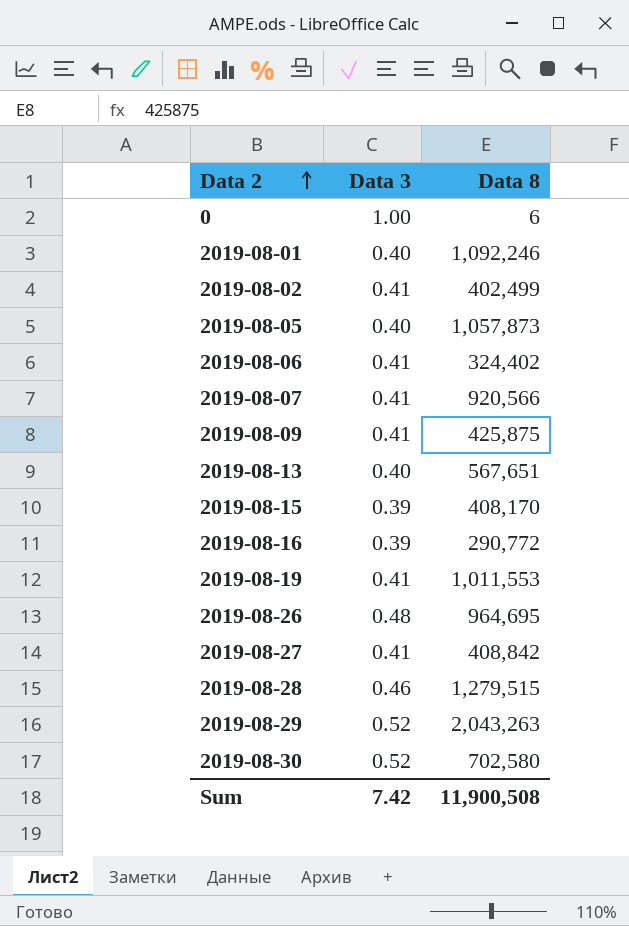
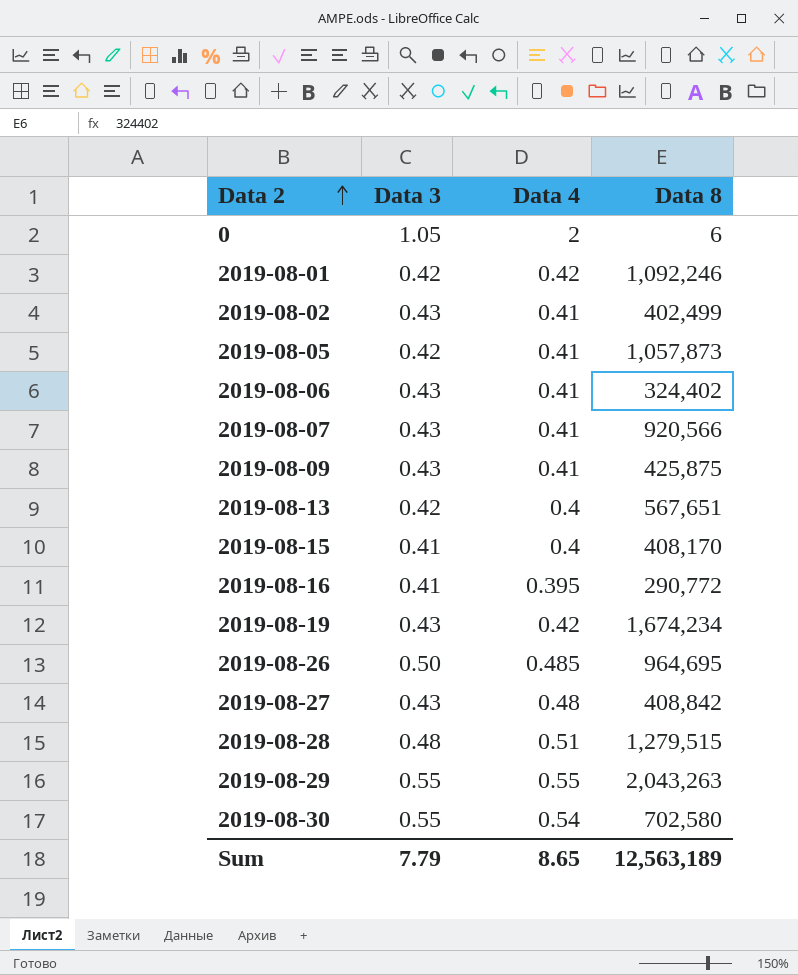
column Data 4 | position: none -> 3
0 | Data 3: 1.00 -> 1.05
2019-08-01 | Data 3: 0.40 -> 0.42
2019-08-02 | Data 3: 0.41 -> 0.43
2019-08-05 | Data 3: 0.40 -> 0.42
2019-08-06 | Data 3: 0.41 -> 0.43
2019-08-07 | Data 3: 0.41 -> 0.43
2019-08-09 | Data 3: 0.41 -> 0.43
2019-08-13 | Data 3: 0.40 -> 0.42
2019-08-15 | Data 3: 0.39 -> 0.41
2019-08-16 | Data 3: 0.39 -> 0.41
2019-08-19 | Data 3: 0.41 -> 0.43
2019-08-19 | Data 8: 1,011,553 -> 1,674,234
2019-08-26 | Data 3: 0.48 -> 0.50
2019-08-27 | Data 3: 0.41 -> 0.43
2019-08-28 | Data 3: 0.46 -> 0.48
2019-08-29 | Data 3: 0.52 -> 0.55
2019-08-30 | Data 3: 0.52 -> 0.55
Sum | Data 3: 7.42 -> 7.79
Sum | Data 8: 11,900,508 -> 12,563,189

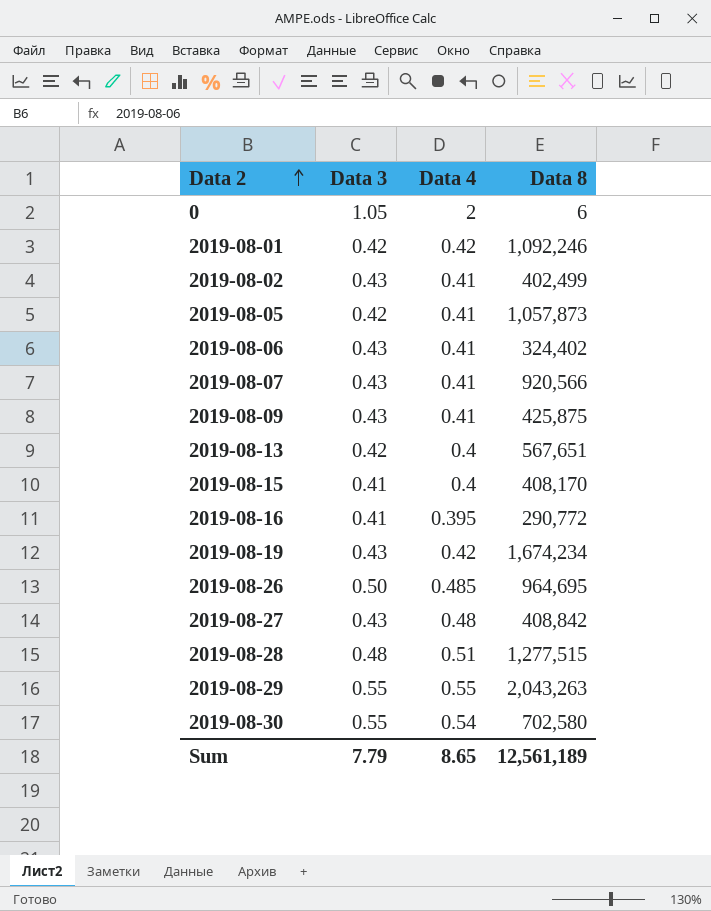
2019-08-28 | Data 8: 1,279,515 -> 1,277,515
Sum | Data 8: 12,563,189 -> 12,561,189

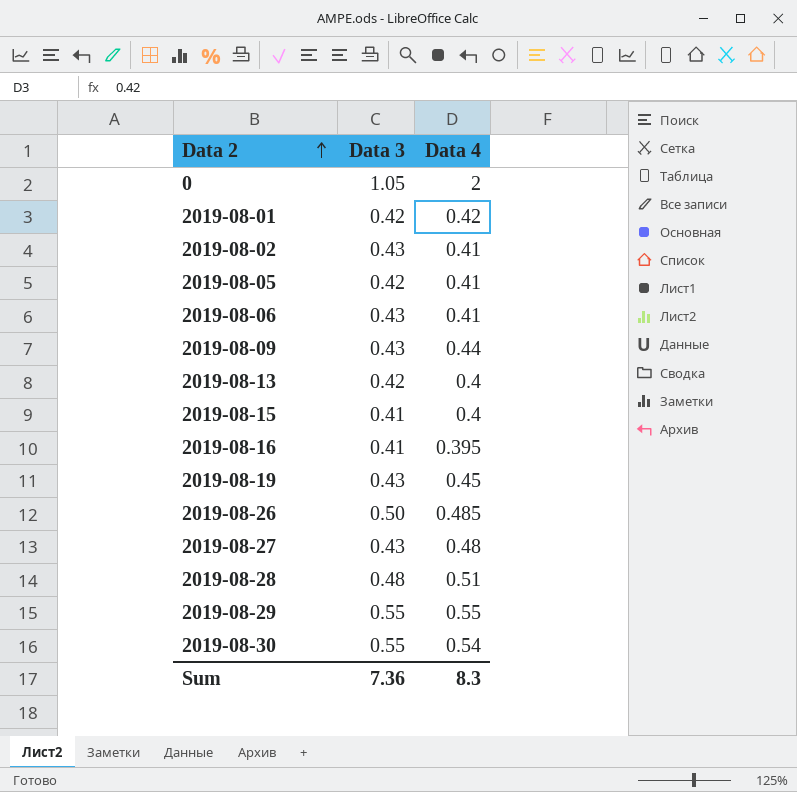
column Data 8 | position: 4 -> none
row 2019-08-07: 0.43 | 0.41 | 920,566 -> none
2019-08-09 | Data 4: 0.41 -> 0.44
2019-08-19 | Data 4: 0.42 -> 0.45
Sum | Data 3: 7.79 -> 7.36
Sum | Data 4: 8.65 -> 8.3

